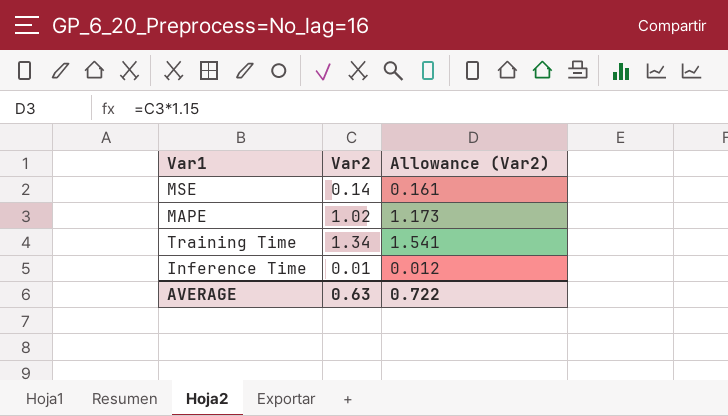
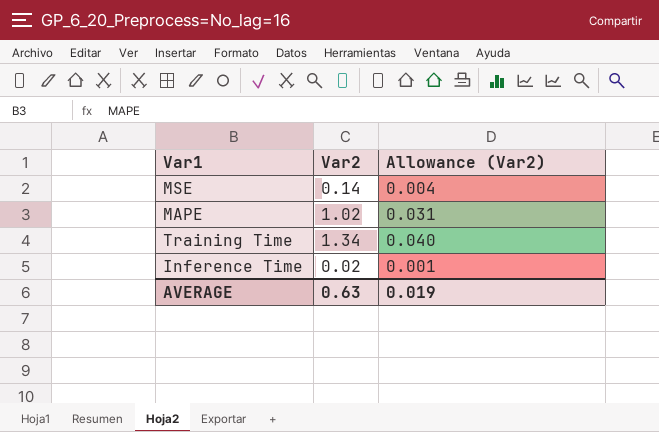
column Allowance (Var2) | formula: [Var2] * 1.15 -> [Var2] * 0.03
Inference Time | Var2: 0.01 -> 0.02
AVERAGE | Allowance (Var2): 0.722 -> 0.019

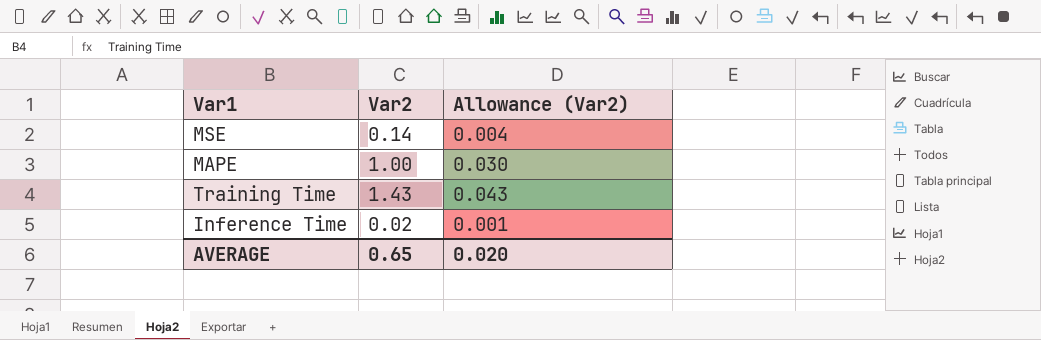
MAPE | Var2: 1.02 -> 1.00
MAPE | Allowance (Var2): 0.031 -> 0.030
Training Time | Var2: 1.34 -> 1.43
Training Time | Allowance (Var2): 0.040 -> 0.043
AVERAGE | Var2: 0.63 -> 0.65
AVERAGE | Allowance (Var2): 0.019 -> 0.020

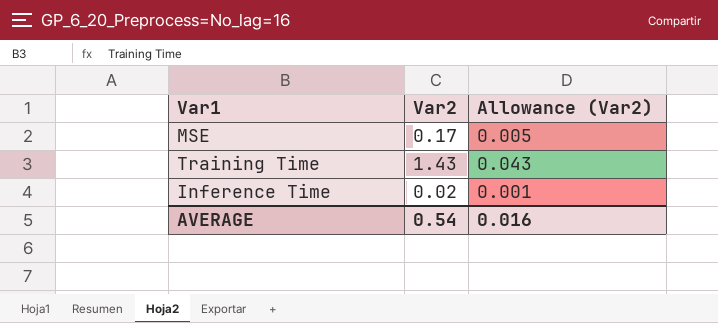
row MAPE: 1.00 | 0.030 -> none
MSE | Var2: 0.14 -> 0.17
MSE | Allowance (Var2): 0.004 -> 0.005
AVERAGE | Var2: 0.65 -> 0.54
AVERAGE | Allowance (Var2): 0.020 -> 0.016

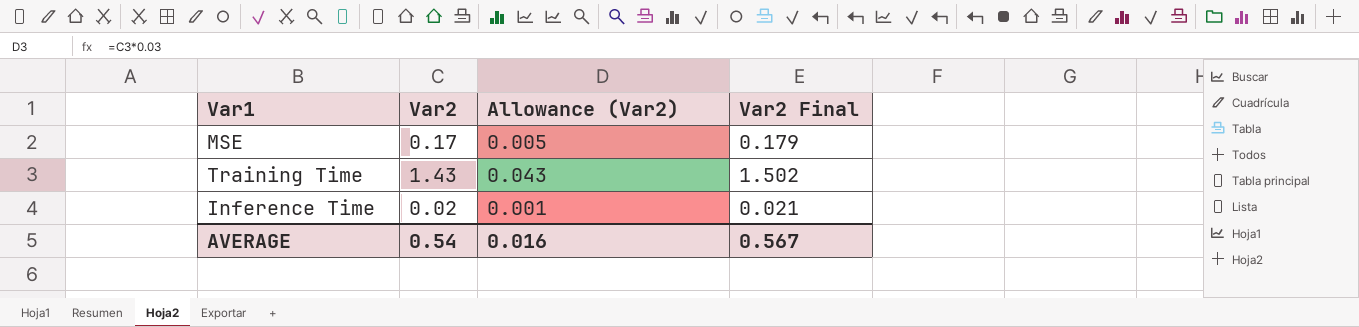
column Var2 Final | formula: none -> [Var2] * 1.05

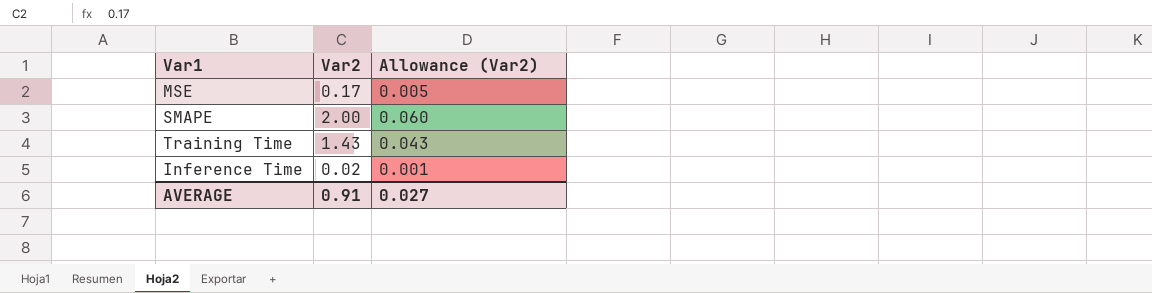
column Var2 Final | formula: [Var2] * 1.05 -> none
row SMAPE: none -> 2.00 | 0.060
AVERAGE | Var2: 0.54 -> 0.91
AVERAGE | Allowance (Var2): 0.016 -> 0.027

